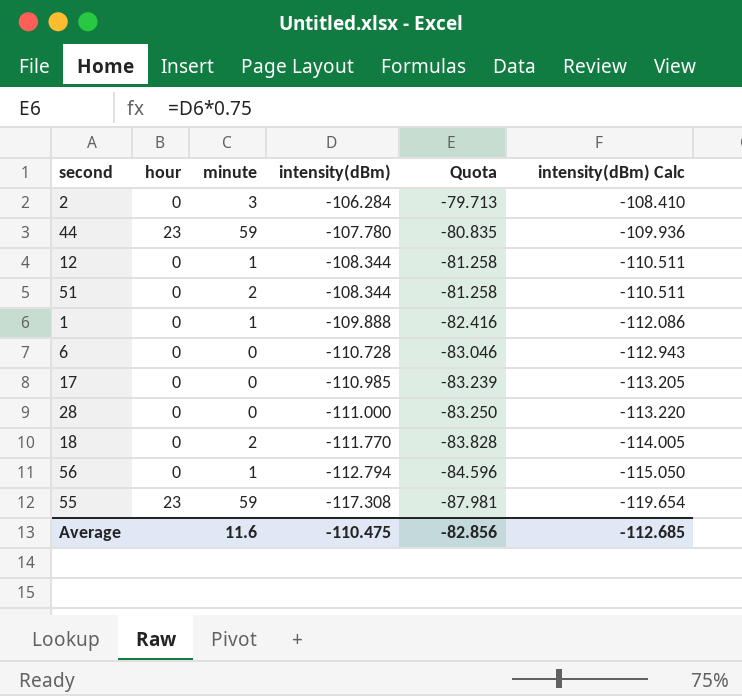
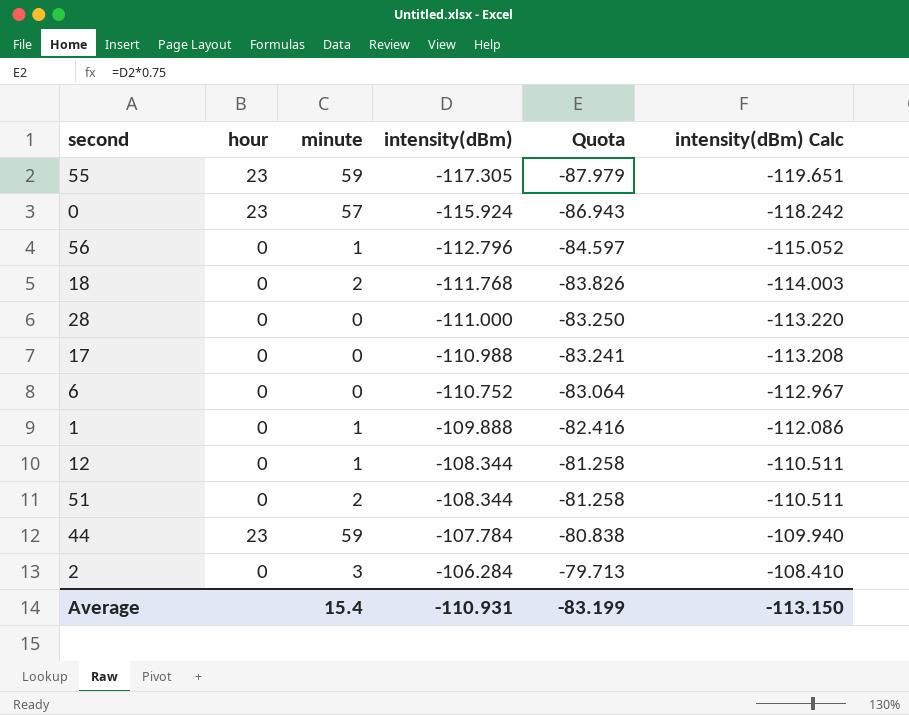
row order: intensity(dBm) descending -> intensity(dBm) ascending
55 | intensity(dBm): -117.308 -> -117.305
55 | Quota: -87.981 -> -87.979
55 | intensity(dBm) Calc: -119.654 -> -119.651
row 0: none -> 23 | 57 | -115.924 | -86.943 | -118.242
56 | intensity(dBm): -112.794 -> -112.796
56 | Quota: -84.596 -> -84.597
56 | intensity(dBm) Calc: -115.050 -> -115.052
18 | intensity(dBm): -111.770 -> -111.768
18 | Quota: -83.828 -> -83.826
18 | intensity(dBm) Calc: -114.005 -> -114.003
17 | intensity(dBm): -110.985 -> -110.988
17 | Quota: -83.239 -> -83.241
17 | intensity(dBm) Calc: -113.205 -> -113.208
6 | intensity(dBm): -110.728 -> -110.752
6 | Quota: -83.046 -> -83.064
6 | intensity(dBm) Calc: -112.943 -> -112.967
44 | intensity(dBm): -107.780 -> -107.784
44 | Quota: -80.835 -> -80.838
44 | intensity(dBm) Calc: -109.936 -> -109.940
Average | minute: 11.6 -> 15.4
Average | intensity(dBm): -110.475 -> -110.931
Average | Quota: -82.856 -> -83.199
Average | intensity(dBm) Calc: -112.685 -> -113.150

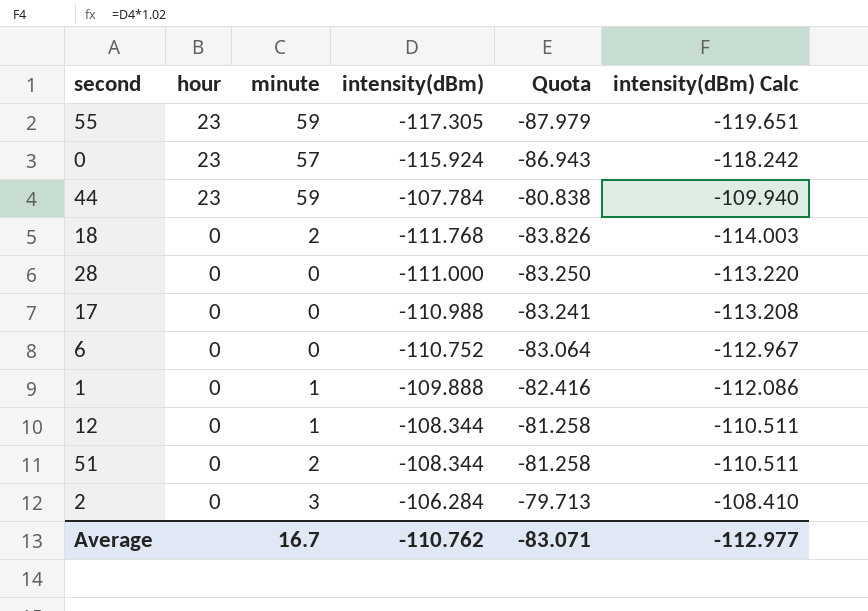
row order: intensity(dBm) ascending -> hour descending
row 56: 0 | 1 | -112.796 | -84.597 | -115.052 -> none
Average | minute: 15.4 -> 16.7
Average | intensity(dBm): -110.931 -> -110.762
Average | Quota: -83.199 -> -83.071
Average | intensity(dBm) Calc: -113.150 -> -112.977

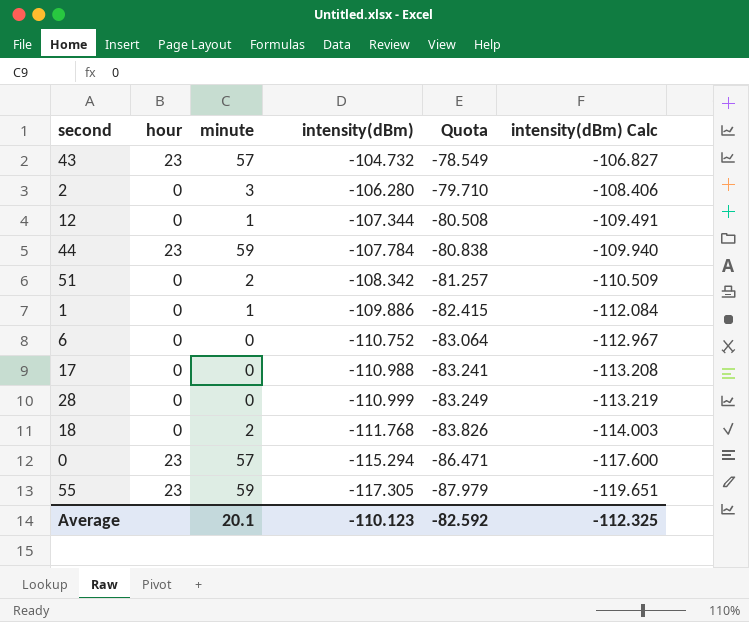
row order: hour descending -> intensity(dBm) descending
row 43: none -> 23 | 57 | -104.732 | -78.549 | -106.827
2 | intensity(dBm): -106.284 -> -106.280
2 | Quota: -79.713 -> -79.710
2 | intensity(dBm) Calc: -108.410 -> -108.406
12 | intensity(dBm): -108.344 -> -107.344
12 | Quota: -81.258 -> -80.508
12 | intensity(dBm) Calc: -110.511 -> -109.491
51 | intensity(dBm): -108.344 -> -108.342
51 | Quota: -81.258 -> -81.257
51 | intensity(dBm) Calc: -110.511 -> -110.509
1 | intensity(dBm): -109.888 -> -109.886
1 | Quota: -82.416 -> -82.415
1 | intensity(dBm) Calc: -112.086 -> -112.084
28 | intensity(dBm): -111.000 -> -110.999
28 | Quota: -83.250 -> -83.249
28 | intensity(dBm) Calc: -113.220 -> -113.219
0 | intensity(dBm): -115.924 -> -115.294
0 | Quota: -86.943 -> -86.471
0 | intensity(dBm) Calc: -118.242 -> -117.600
Average | minute: 16.7 -> 20.1
Average | intensity(dBm): -110.762 -> -110.123
Average | Quota: -83.071 -> -82.592
Average | intensity(dBm) Calc: -112.977 -> -112.325

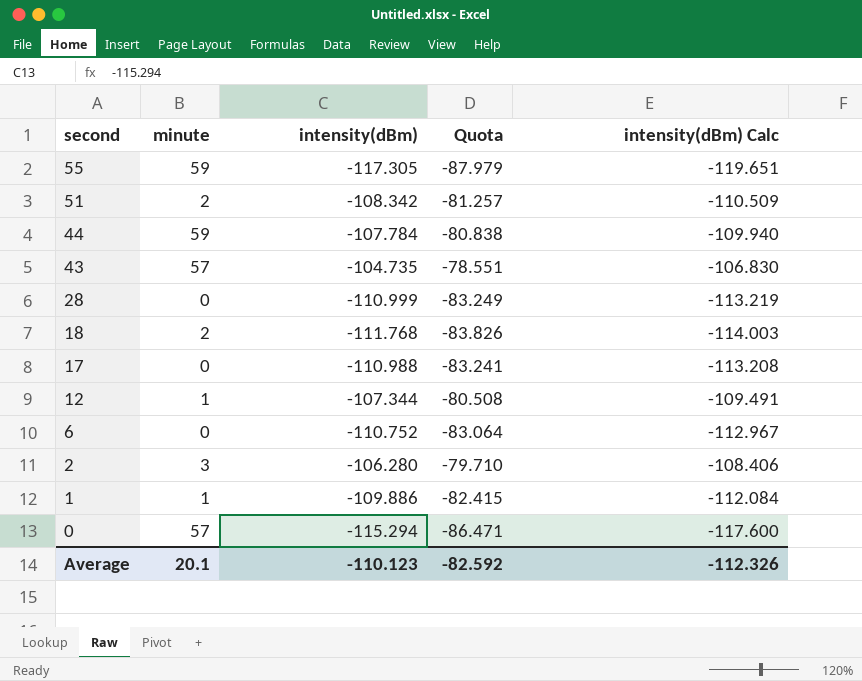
row order: intensity(dBm) descending -> second descending
column hour | position: 2 -> none
43 | intensity(dBm): -104.732 -> -104.735
43 | Quota: -78.549 -> -78.551
43 | intensity(dBm) Calc: -106.827 -> -106.830
Average | intensity(dBm) Calc: -112.325 -> -112.326

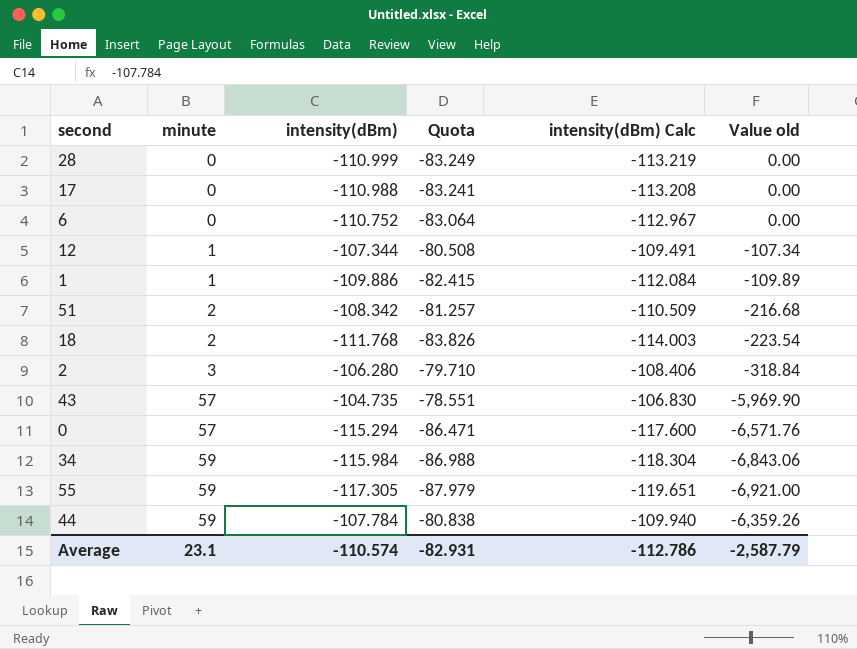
row order: second descending -> minute ascending
column Value old | formula: none -> [minute] * [intensity(dBm)]
row 34: none -> 59 | -115.984 | -86.988 | -118.304 | -6,843.06
Average | minute: 20.1 -> 23.1
Average | intensity(dBm): -110.123 -> -110.574
Average | Quota: -82.592 -> -82.931
Average | intensity(dBm) Calc: -112.326 -> -112.786

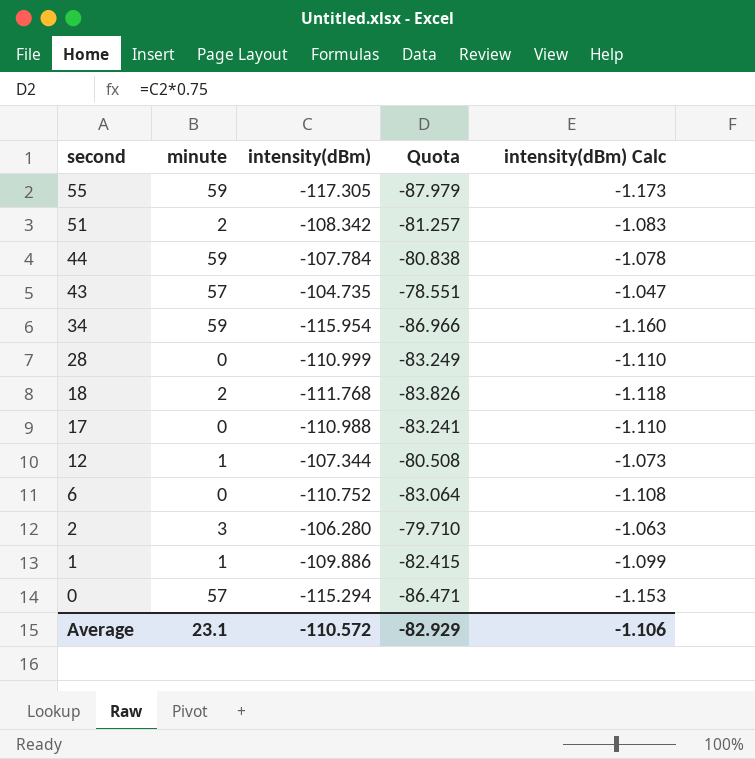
row order: minute ascending -> second descending
column Value old | formula: [minute] * [intensity(dBm)] -> none
column intensity(dBm) Calc | formula: [intensity(dBm)] * 1.02 -> [intensity(dBm)] * 0.01
34 | intensity(dBm): -115.984 -> -115.954
34 | Quota: -86.988 -> -86.966
Average | intensity(dBm): -110.574 -> -110.572
Average | Quota: -82.931 -> -82.929
Average | intensity(dBm) Calc: -112.786 -> -1.106

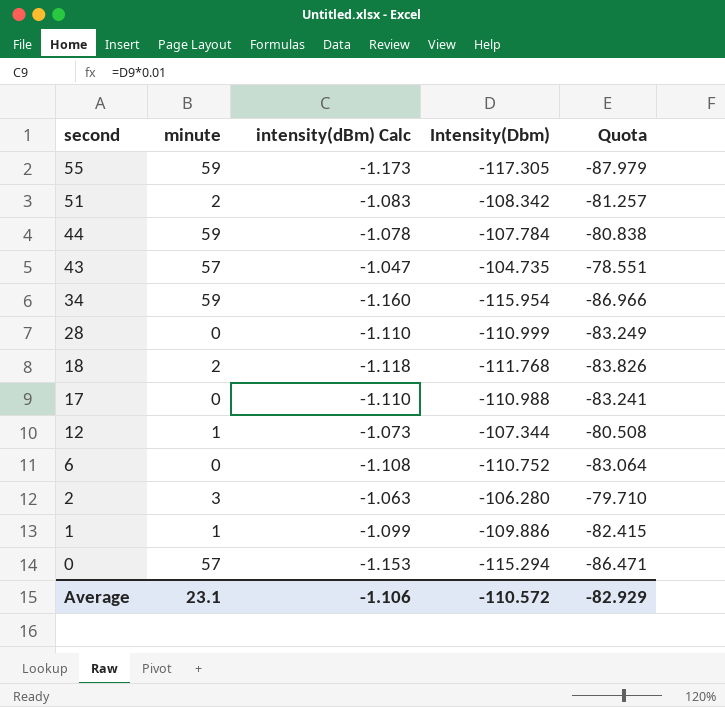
column intensity(dBm) Calc | position: 5 -> 3
column name: intensity(dBm) -> Intensity(Dbm)

